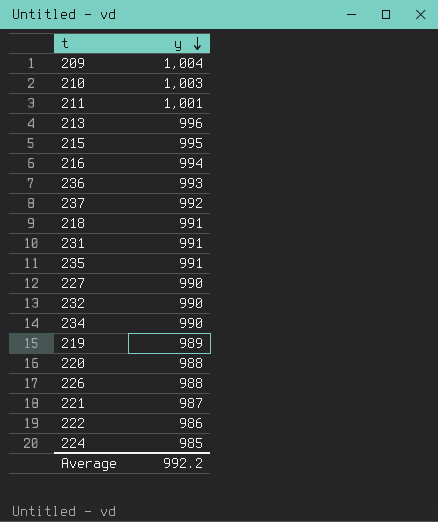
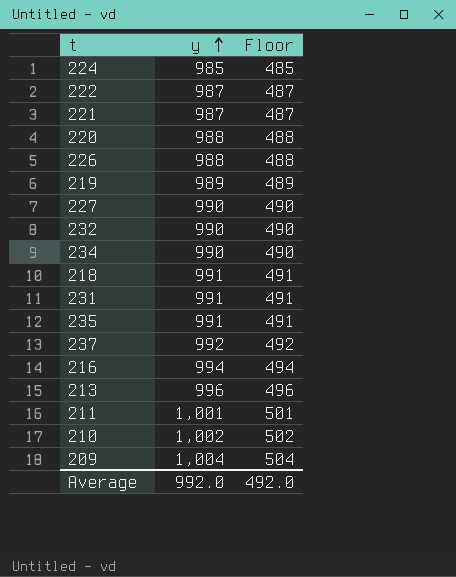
row order: y descending -> y ascending
column Floor | formula: none -> [y] - 500
row 215: 995 -> none
row 236: 993 -> none
222 | y: 986 -> 987
210 | y: 1,003 -> 1,002
Average | y: 992.2 -> 992.0

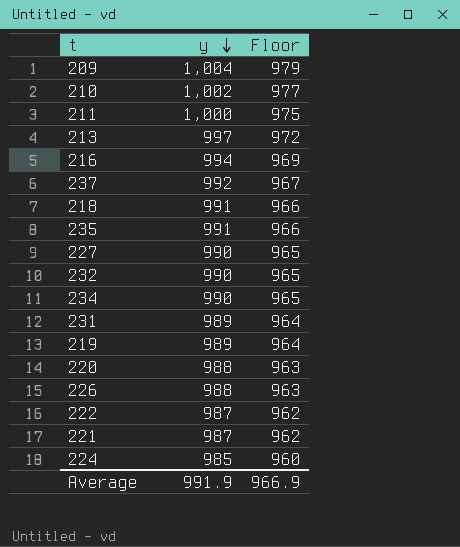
row order: y ascending -> y descending
column Floor | formula: [y] - 500 -> [y] - 25
211 | y: 1,001 -> 1,000
213 | y: 996 -> 997
231 | y: 991 -> 989
Average | y: 992.0 -> 991.9
Average | Floor: 492.0 -> 966.9

